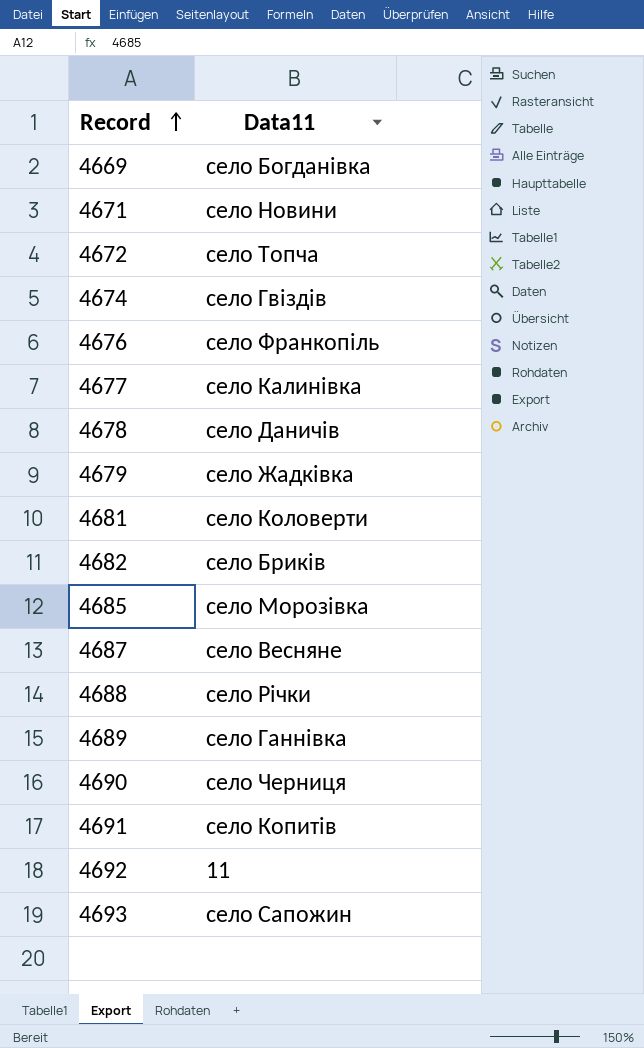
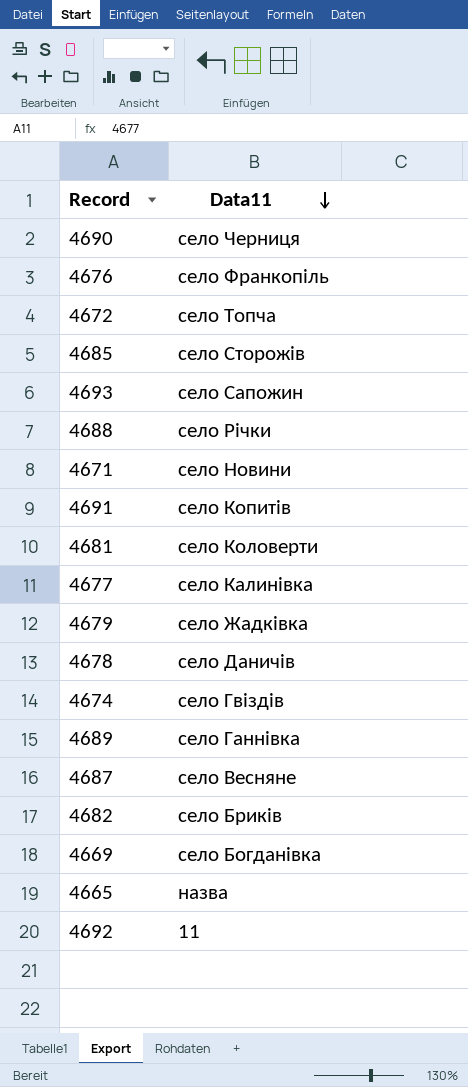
row order: Record ascending -> Data11 descending
4685 | Data11: село Морозівка -> село Сторожів
row 4665: none -> назва

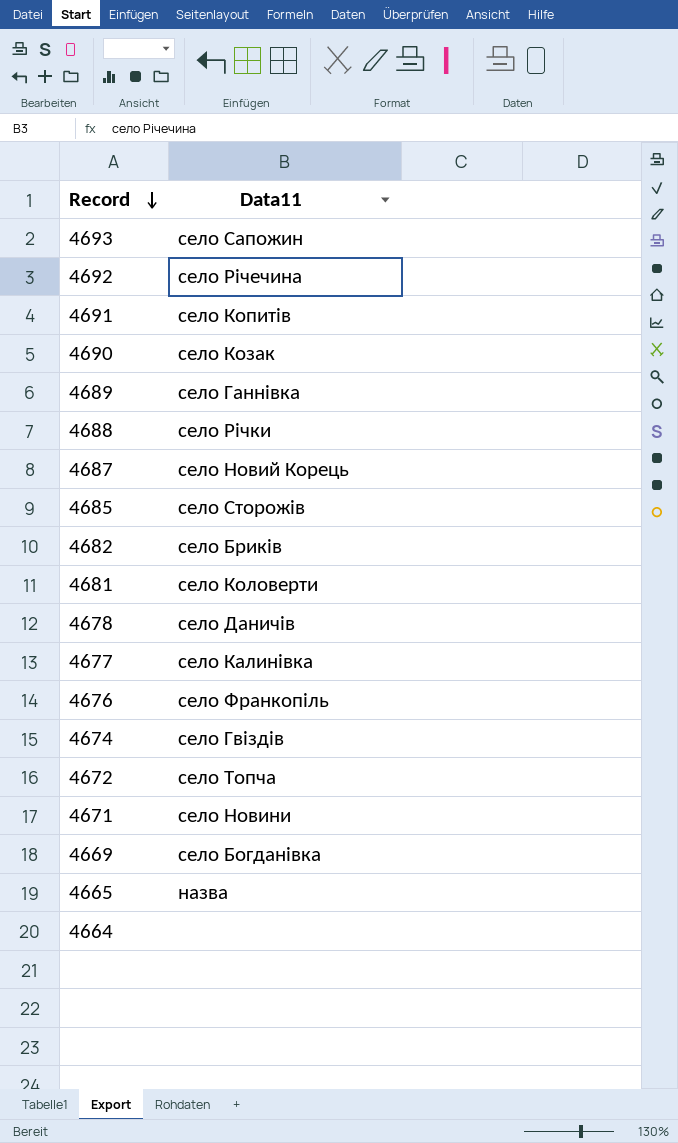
row order: Data11 descending -> Record descending
row 4679: село Жадківка -> none
4692 | Data11: 11 -> село Річечина
4690 | Data11: село Черниця -> село Козак
4687 | Data11: село Весняне -> село Новий Корець
row 4664: none -> none

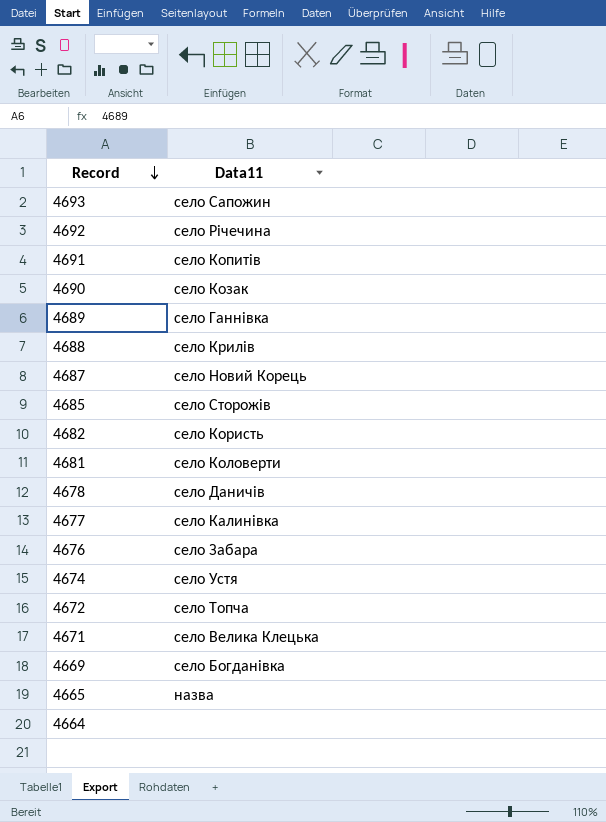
4688 | Data11: село Річки -> село Крилів
4682 | Data11: село Бриків -> село Користь
4676 | Data11: село Франкопіль -> село Забара
4674 | Data11: село Гвіздів -> село Устя
4671 | Data11: село Новини -> село Велика Клецька

